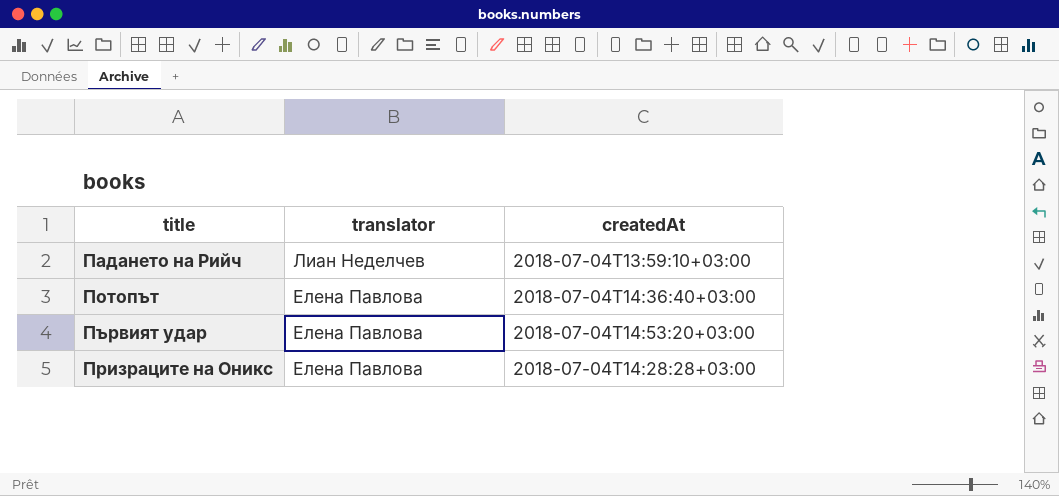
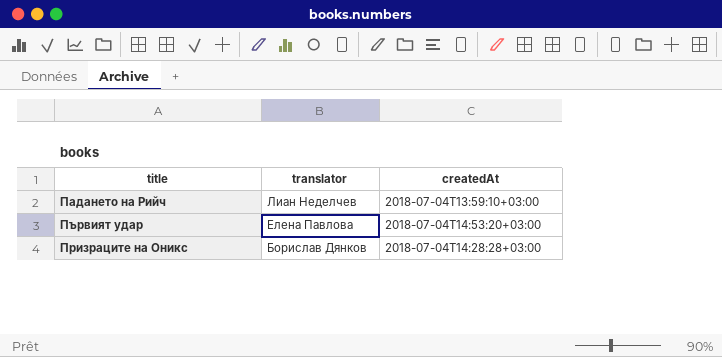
row Потопът: Елена Павлова | 2018-07-04T14:36:40+03:00 -> none
Призраците на Оникс | translator: Елена Павлова -> Борислав Дянков

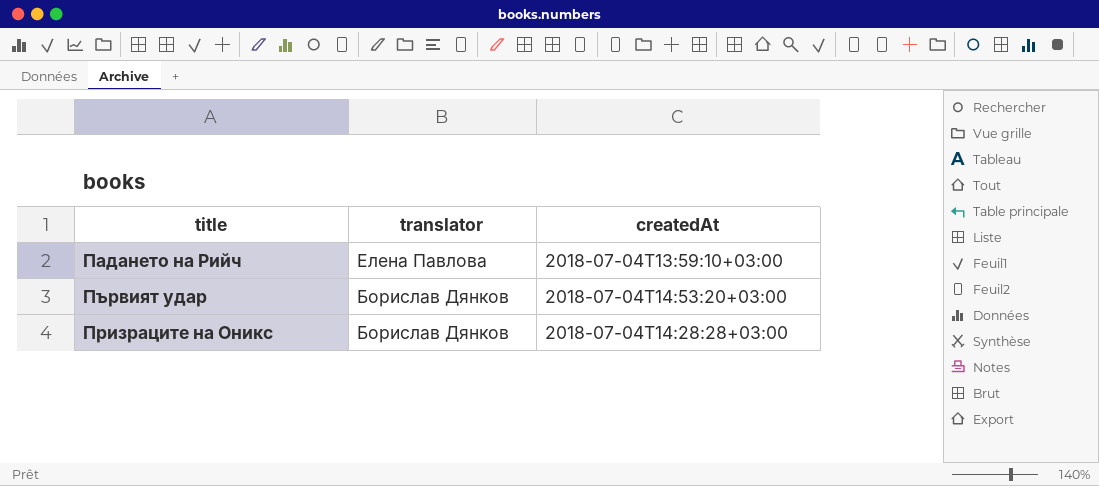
Падането на Рийч | translator: Лиан Неделчев -> Елена Павлова
Първият удар | translator: Елена Павлова -> Борислав Дянков

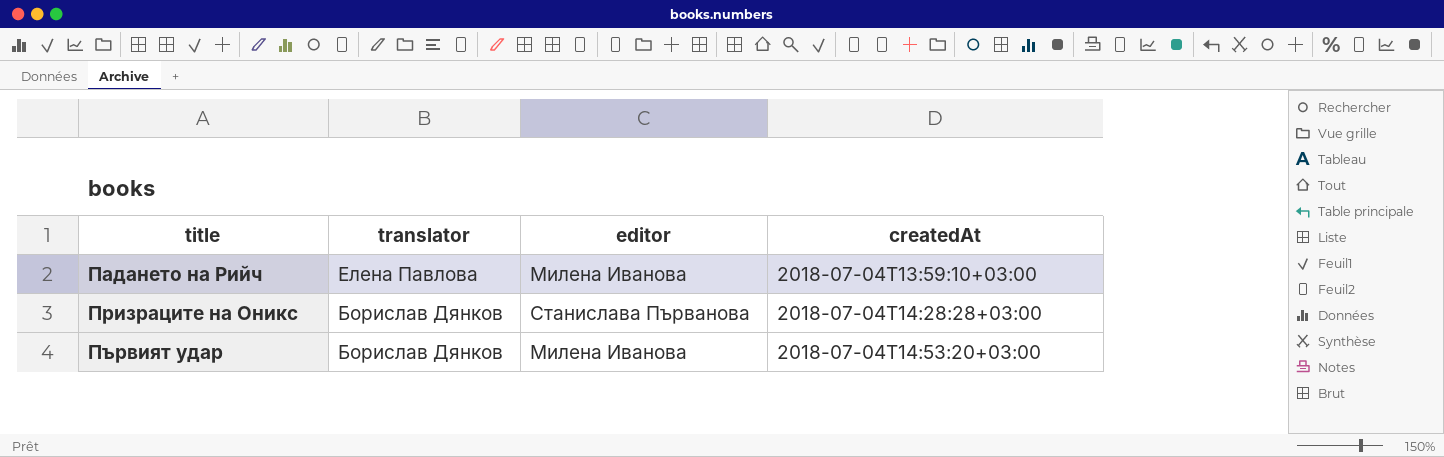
row order: translator descending -> title ascending
column editor | position: none -> 3

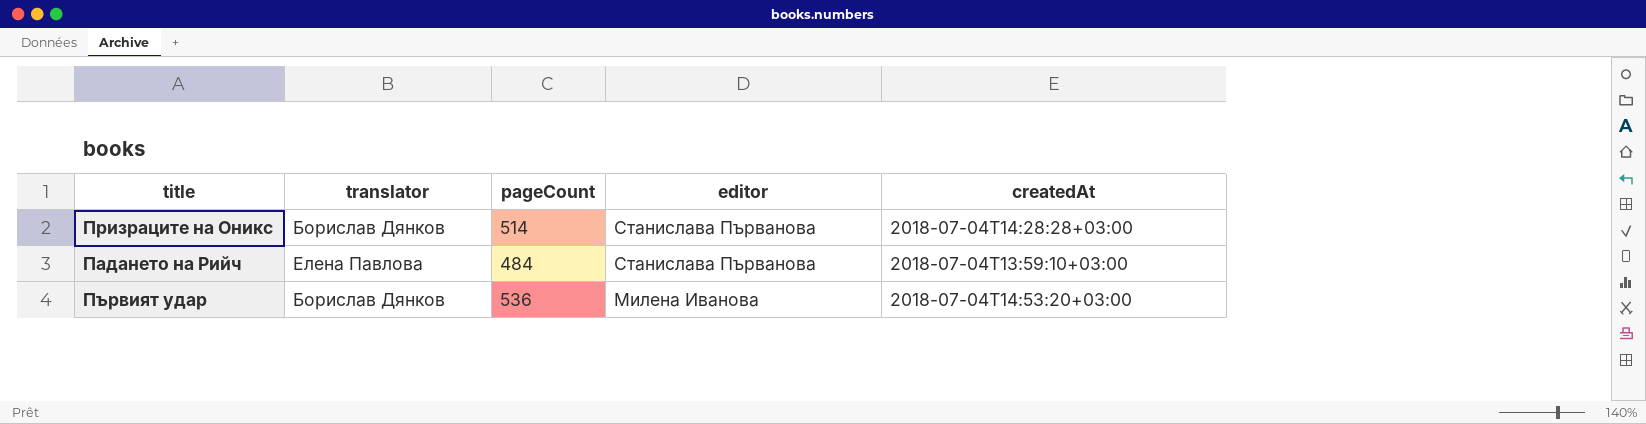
row order: title ascending -> editor descending
column pageCount | position: none -> 3
Падането на Рийч | editor: Милена Иванова -> Станислава Първанова

